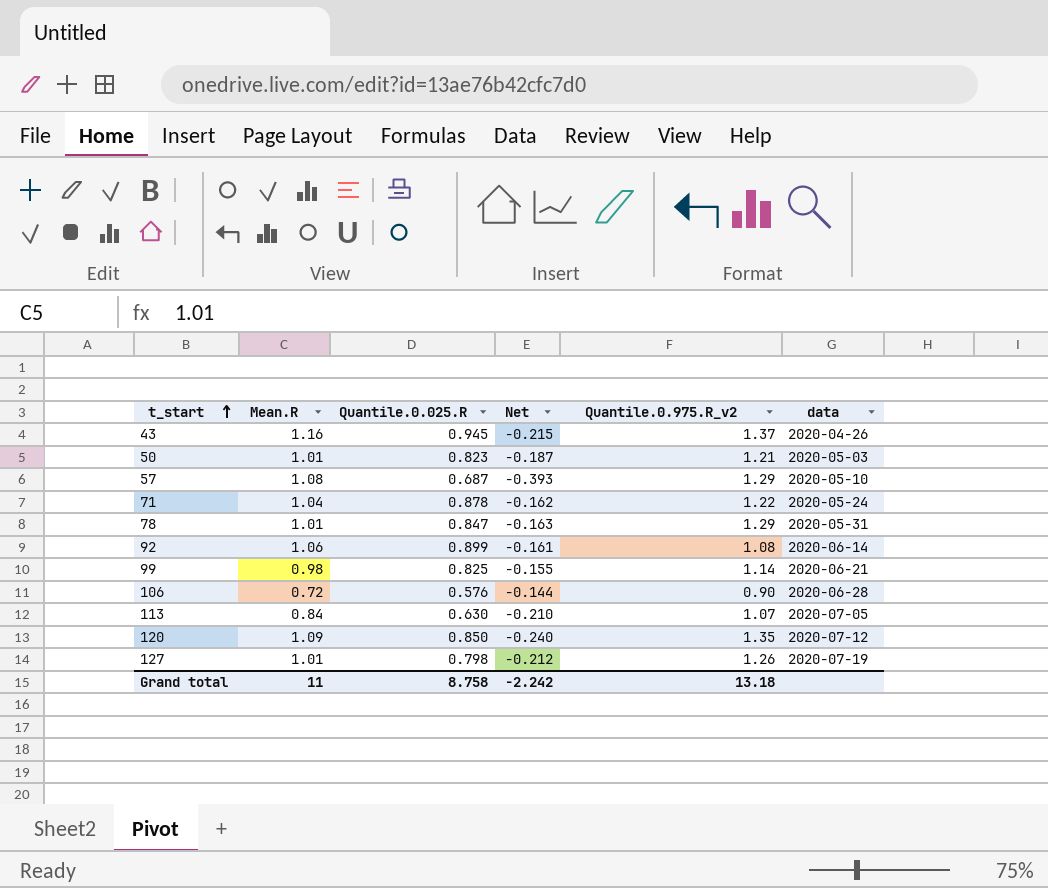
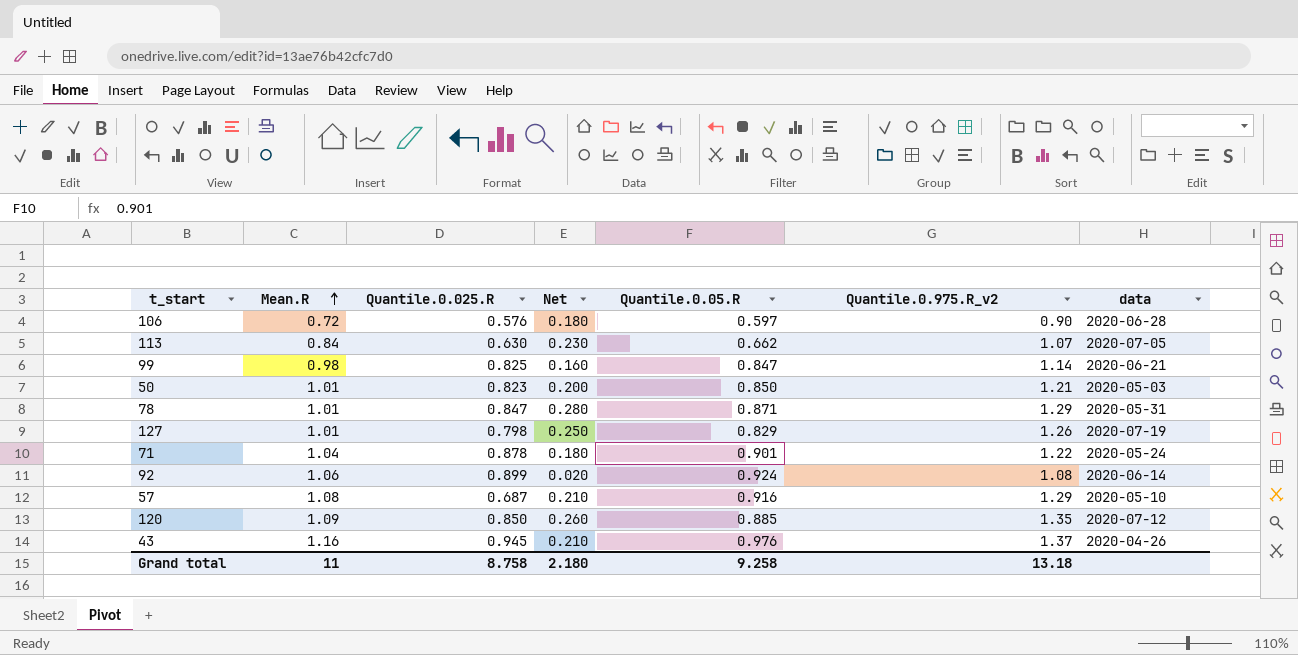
row order: t_start ascending -> Mean.R ascending
column Net | formula: [Quantile.0.025.R] - [Mean.R] -> [Quantile.0.975.R_v2] - [Mean.R]
column Quantile.0.05.R | position: none -> 5
Grand total | Net: -2.242 -> 2.180

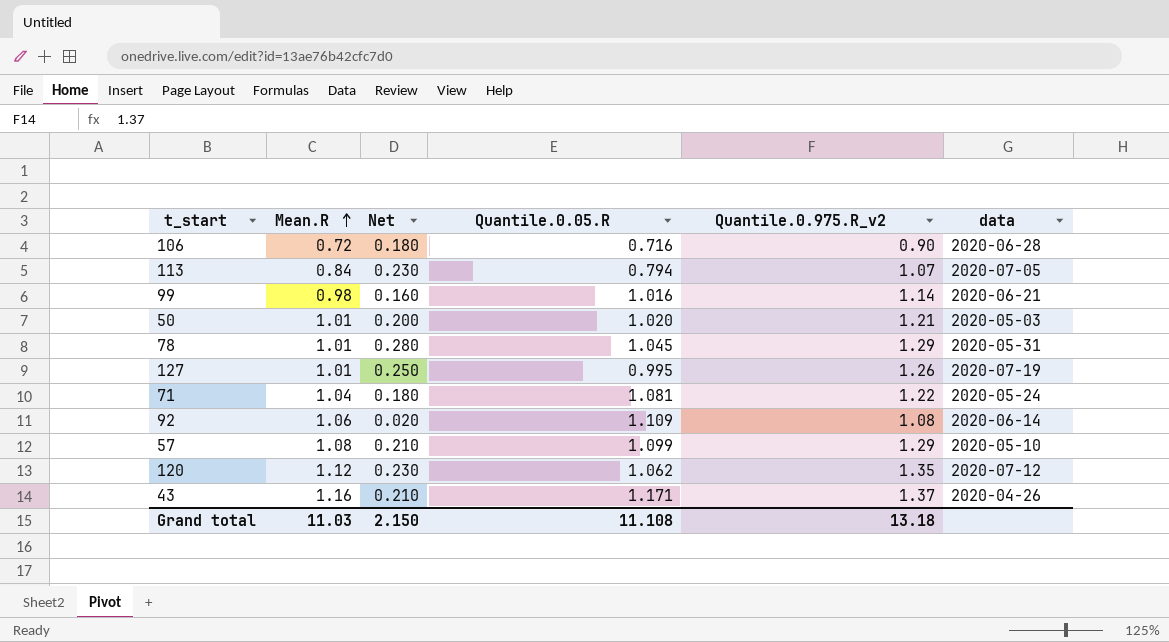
column Quantile.0.025.R | position: 3 -> none
106 | Quantile.0.05.R: 0.597 -> 0.716
113 | Quantile.0.05.R: 0.662 -> 0.794
99 | Quantile.0.05.R: 0.847 -> 1.016
50 | Quantile.0.05.R: 0.850 -> 1.020
78 | Quantile.0.05.R: 0.871 -> 1.045
127 | Quantile.0.05.R: 0.829 -> 0.995
71 | Quantile.0.05.R: 0.901 -> 1.081
92 | Quantile.0.05.R: 0.924 -> 1.109
57 | Quantile.0.05.R: 0.916 -> 1.099
120 | Mean.R: 1.09 -> 1.12
120 | Net: 0.260 -> 0.230
120 | Quantile.0.05.R: 0.885 -> 1.062
43 | Quantile.0.05.R: 0.976 -> 1.171
Grand total | Mean.R: 11 -> 11.03
Grand total | Net: 2.180 -> 2.150
Grand total | Quantile.0.05.R: 9.258 -> 11.108

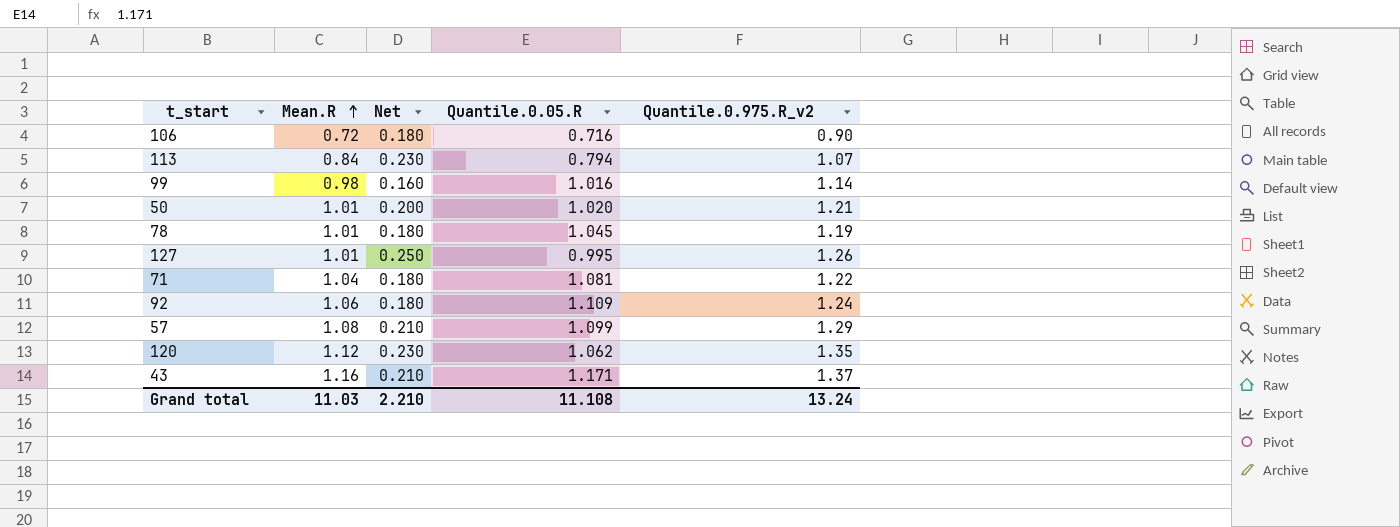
column data | position: 6 -> none
78 | Net: 0.280 -> 0.180
78 | Quantile.0.975.R_v2: 1.29 -> 1.19
92 | Net: 0.020 -> 0.180
92 | Quantile.0.975.R_v2: 1.08 -> 1.24
Grand total | Net: 2.150 -> 2.210
Grand total | Quantile.0.975.R_v2: 13.18 -> 13.24

